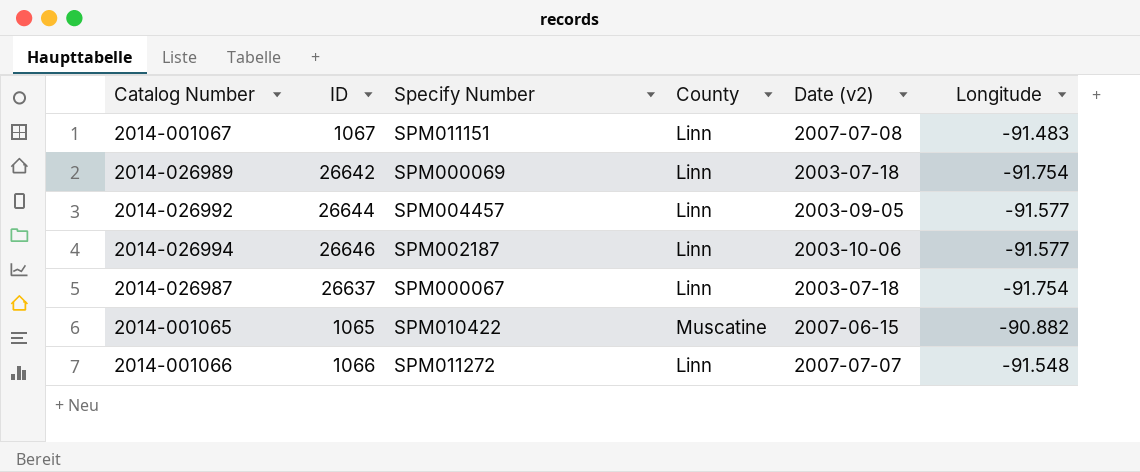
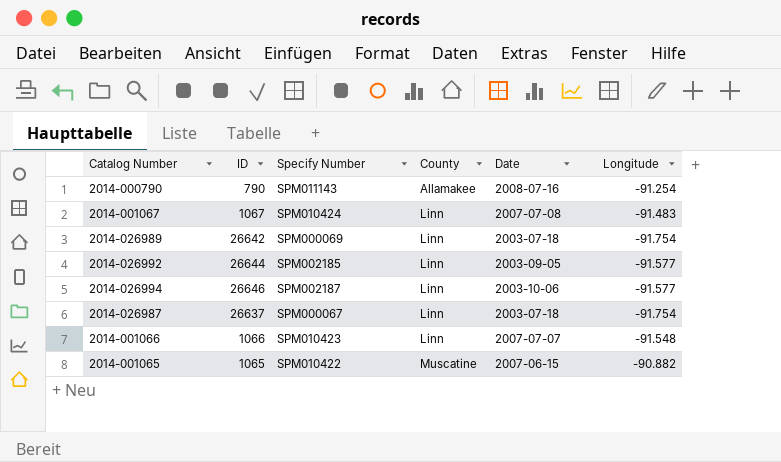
row order: none -> County ascending
column name: Date (v2) -> Date
row 2014-000790: none -> 790 | SPM011143 | Allamakee | 2008-07-16 | -91.254
2014-001067 | Specify Number: SPM011151 -> SPM010424
2014-026992 | Specify Number: SPM004457 -> SPM002185
2014-001066 | Specify Number: SPM011272 -> SPM010423

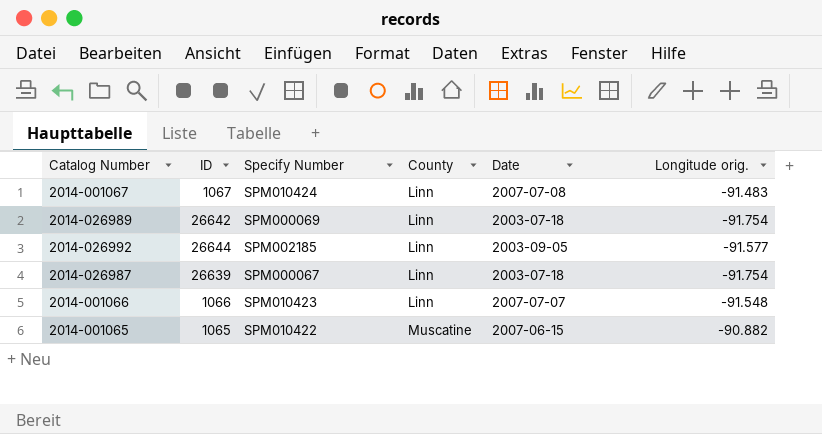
column name: Longitude -> Longitude orig.
row 2014-000790: 790 | SPM011143 | Allamakee | 2008-07-16 | -91.254 -> none
row 2014-026994: 26646 | SPM002187 | Linn | 2003-10-06 | -91.577 -> none
2014-026987 | ID: 26637 -> 26639

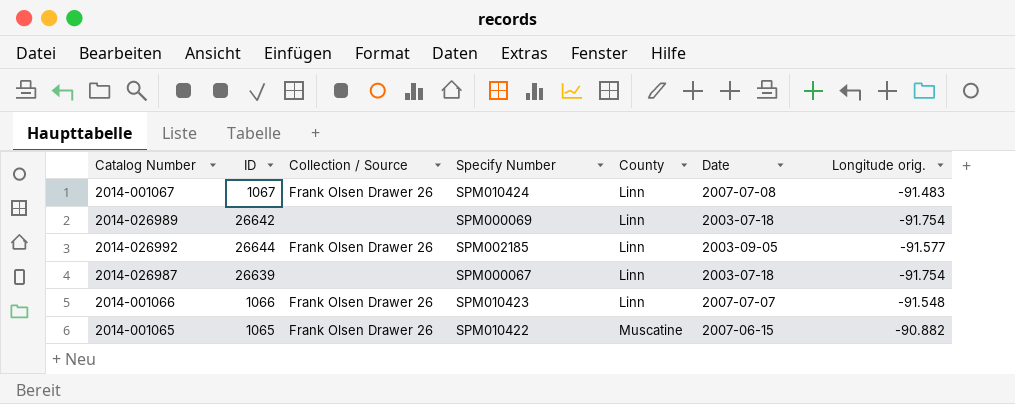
column Collection / Source | position: none -> 3

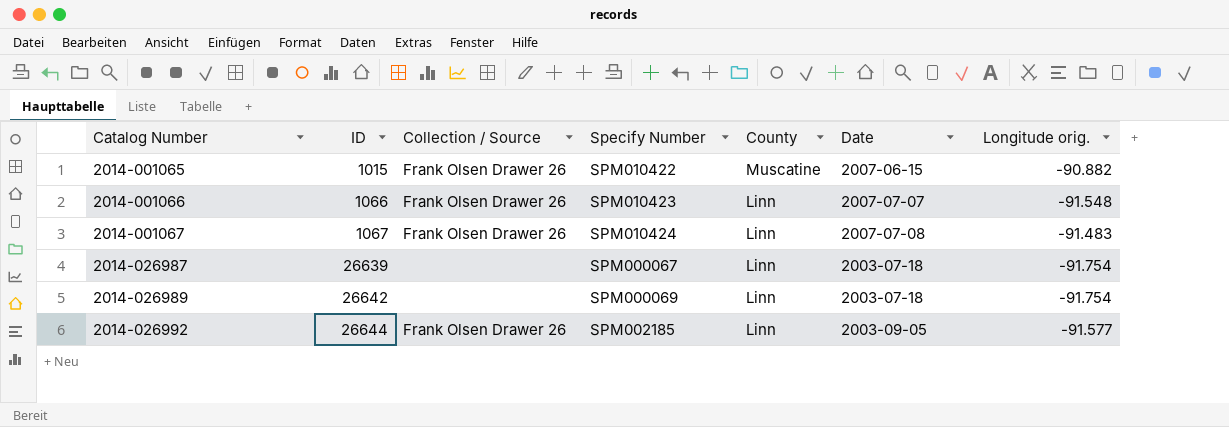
row order: County ascending -> Catalog Number ascending
2014-001065 | ID: 1065 -> 1015

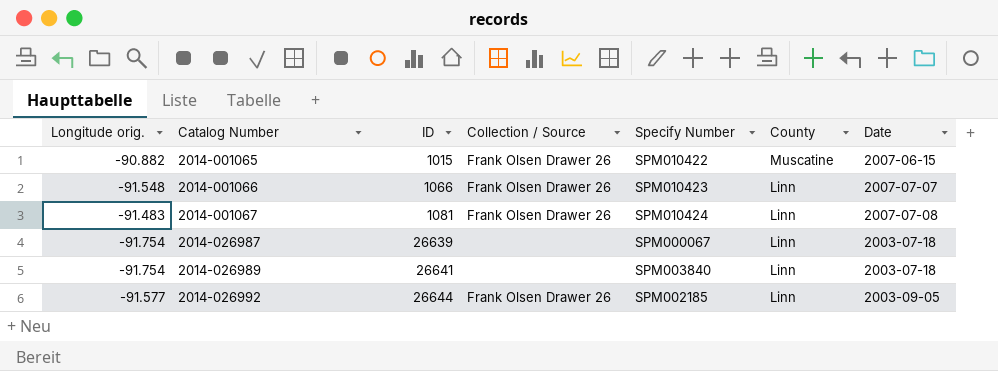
column Longitude orig. | position: 7 -> 1
2014-001067 | ID: 1067 -> 1081
2014-026989 | ID: 26642 -> 26641
2014-026989 | Specify Number: SPM000069 -> SPM003840

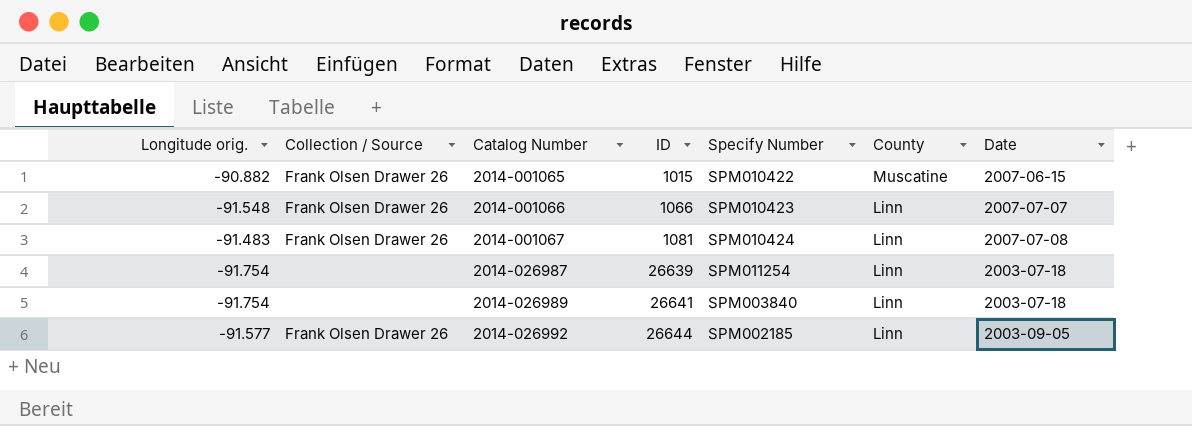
column Collection / Source | position: 4 -> 2
2014-026987 | Specify Number: SPM000067 -> SPM011254

